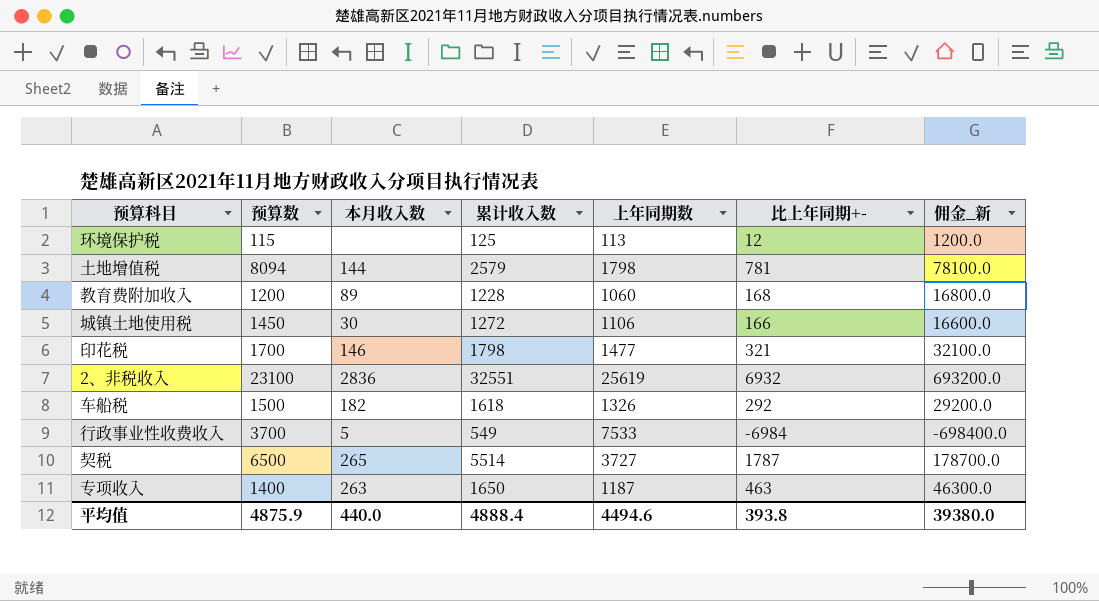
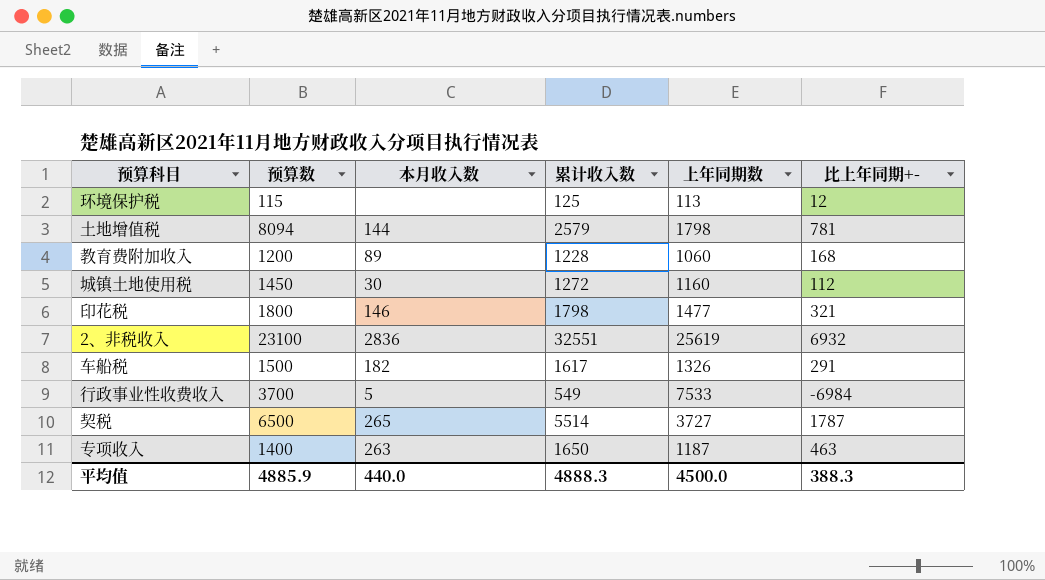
column 佣金_新 | formula: [比上年同期+-] * 100 -> none
城镇土地使用税 | 上年同期数: 1106 -> 1160
城镇土地使用税 | 比上年同期+-: 166 -> 112
印花税 | 预算数: 1700 -> 1800
车船税 | 累计收入数: 1618 -> 1617
车船税 | 比上年同期+-: 292 -> 291
平均值 | 预算数: 4875.9 -> 4885.9
平均值 | 累计收入数: 4888.4 -> 4888.3
平均值 | 上年同期数: 4494.6 -> 4500.0
平均值 | 比上年同期+-: 393.8 -> 388.3

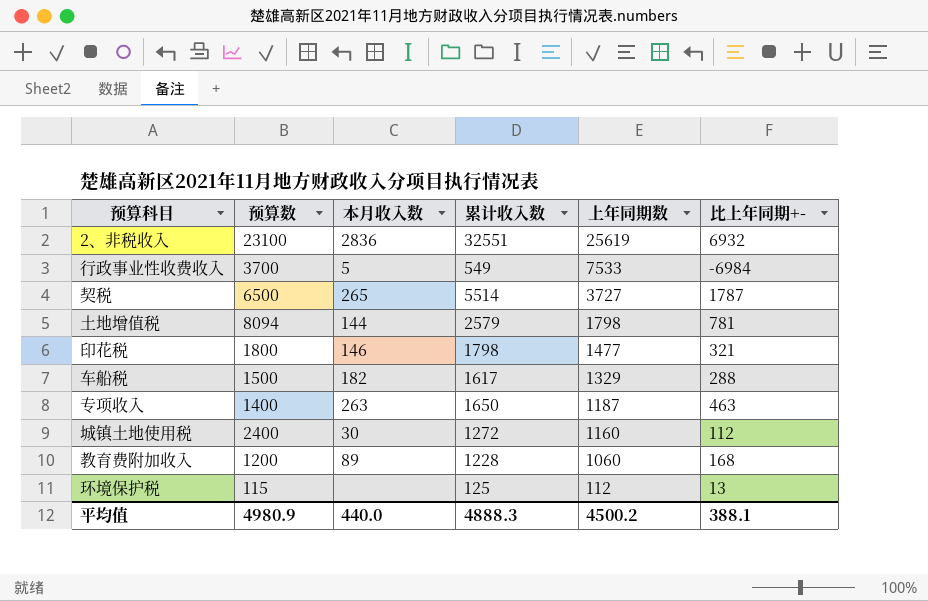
row order: none -> 上年同期数 descending
车船税 | 上年同期数: 1326 -> 1329
车船税 | 比上年同期+-: 291 -> 288
城镇土地使用税 | 预算数: 1450 -> 2400
环境保护税 | 上年同期数: 113 -> 112
环境保护税 | 比上年同期+-: 12 -> 13
平均值 | 预算数: 4885.9 -> 4980.9
平均值 | 上年同期数: 4500.0 -> 4500.2
平均值 | 比上年同期+-: 388.3 -> 388.1

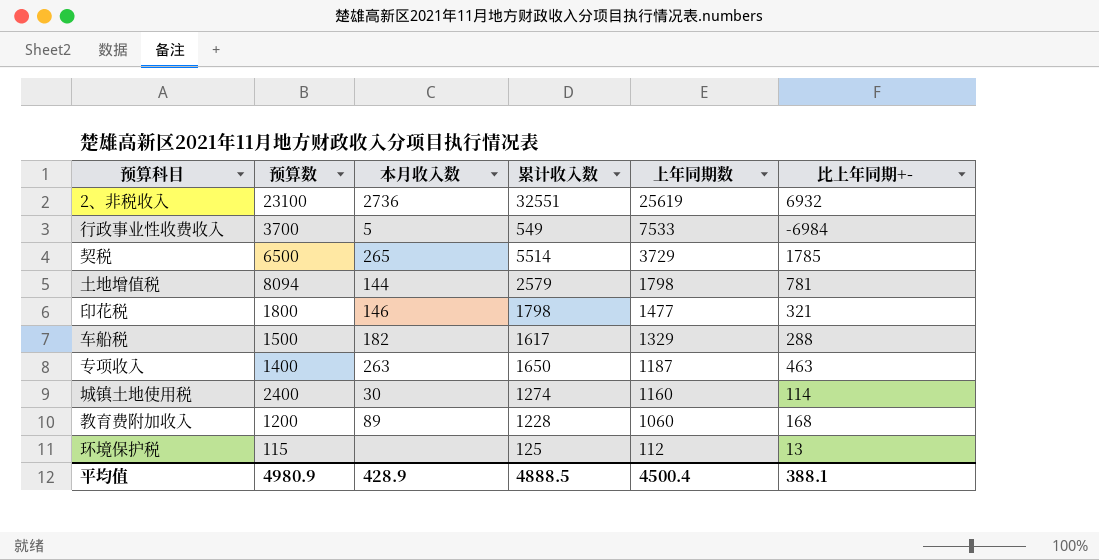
2、非税收入 | 本月收入数: 2836 -> 2736
契税 | 上年同期数: 3727 -> 3729
契税 | 比上年同期+-: 1787 -> 1785
城镇土地使用税 | 累计收入数: 1272 -> 1274
城镇土地使用税 | 比上年同期+-: 112 -> 114
平均值 | 本月收入数: 440.0 -> 428.9
平均值 | 累计收入数: 4888.3 -> 4888.5
平均值 | 上年同期数: 4500.2 -> 4500.4

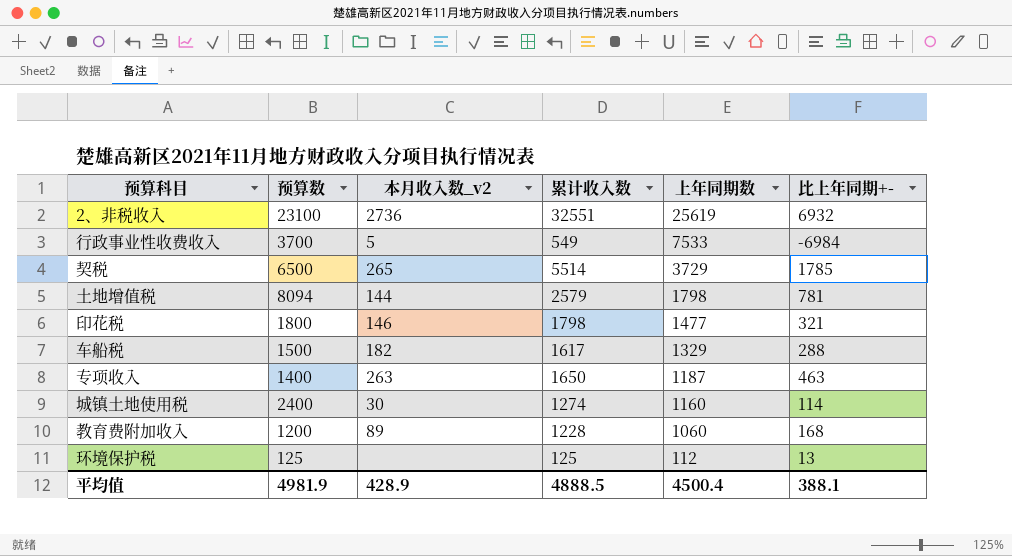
column name: 本月收入数 -> 本月收入数_v2
环境保护税 | 预算数: 115 -> 125
平均值 | 预算数: 4980.9 -> 4981.9

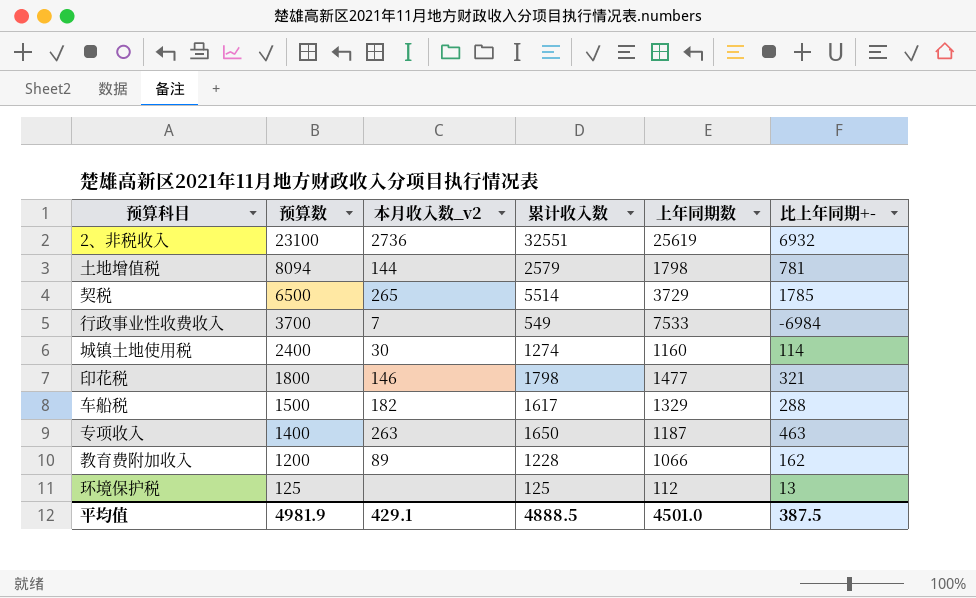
row order: 上年同期数 descending -> 预算数 descending
行政事业性收费收入 | 本月收入数_v2: 5 -> 7
教育费附加收入 | 上年同期数: 1060 -> 1066
教育费附加收入 | 比上年同期+-: 168 -> 162
平均值 | 本月收入数_v2: 428.9 -> 429.1
平均值 | 上年同期数: 4500.4 -> 4501.0
平均值 | 比上年同期+-: 388.1 -> 387.5

